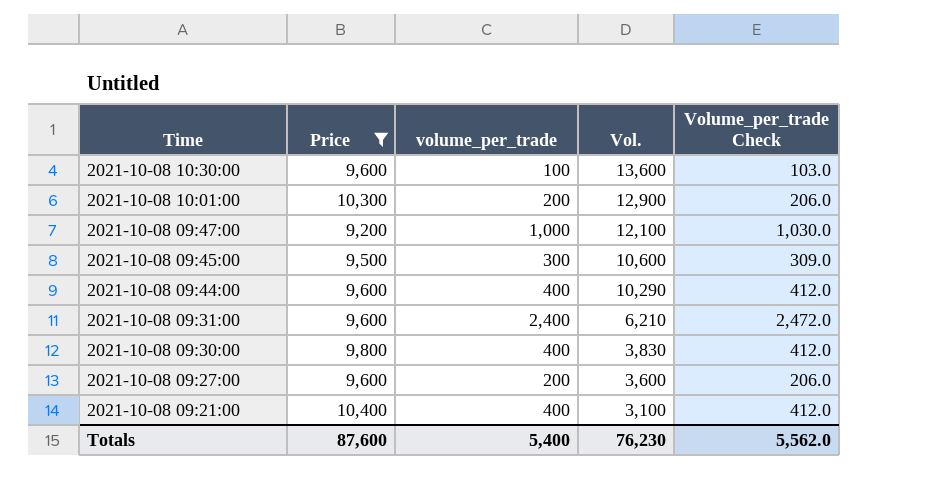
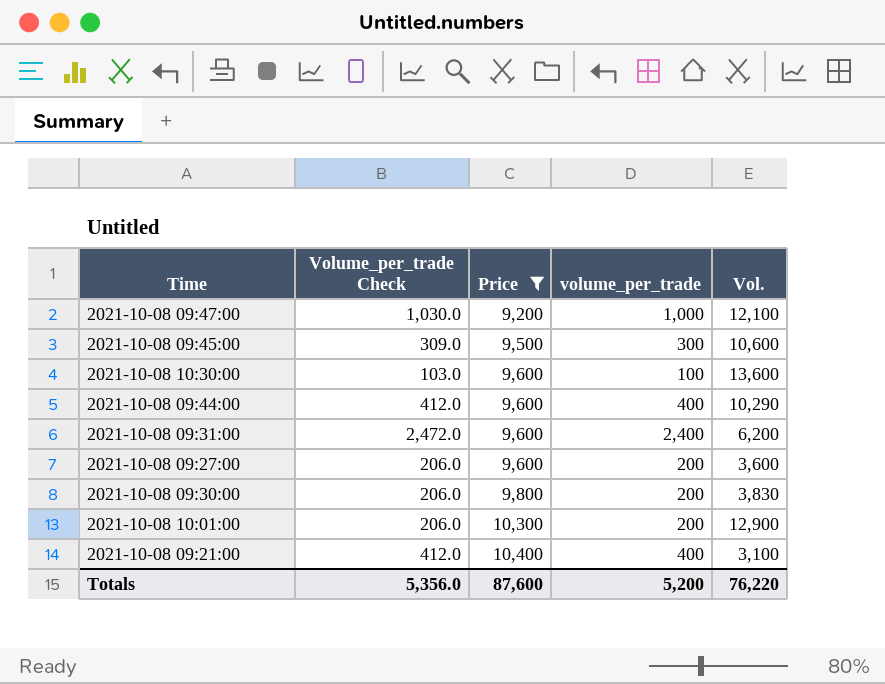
row order: Time descending -> Price ascending
column Volume_per_trade Check | position: 5 -> 2
2021-10-08 09:31:00 | Vol.: 6,210 -> 6,200
2021-10-08 09:30:00 | Volume_per_trade Check: 412.0 -> 206.0
2021-10-08 09:30:00 | volume_per_trade: 400 -> 200
Totals | Volume_per_trade Check: 5,562.0 -> 5,356.0
Totals | volume_per_trade: 5,400 -> 5,200
Totals | Vol.: 76,230 -> 76,220

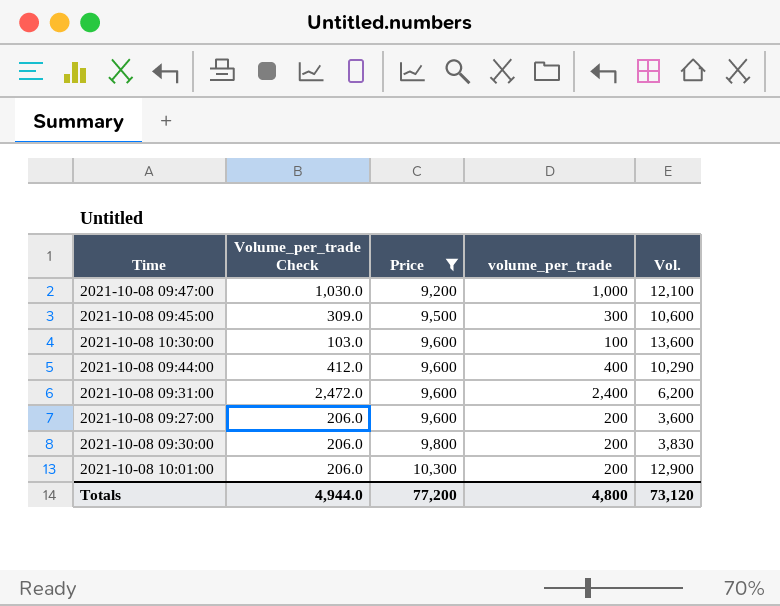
row 2021-10-08 09:21:00: 412.0 | 10,400 | 400 | 3,100 -> none
Totals | Volume_per_trade Check: 5,356.0 -> 4,944.0
Totals | Price: 87,600 -> 77,200
Totals | volume_per_trade: 5,200 -> 4,800
Totals | Vol.: 76,220 -> 73,120

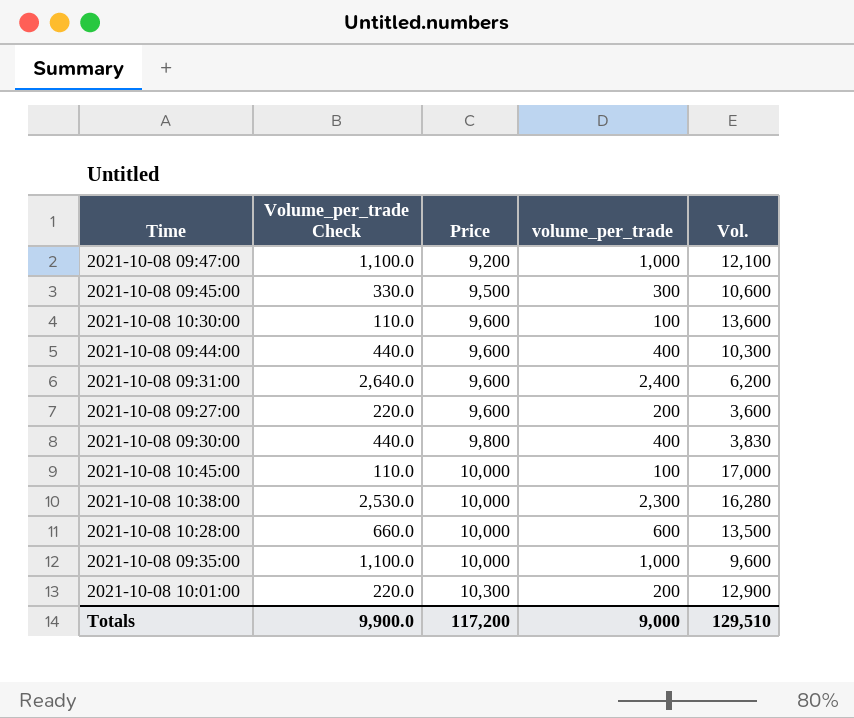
filter: Price != 10,000 -> none
column Volume_per_trade Check | formula: [volume_per_trade] * 1.03 -> [volume_per_trade] * 1.1
2021-10-08 09:44:00 | Vol.: 10,290 -> 10,300
2021-10-08 09:30:00 | volume_per_trade: 200 -> 400
Totals | Volume_per_trade Check: 4,944.0 -> 9,900.0
Totals | Price: 77,200 -> 117,200
Totals | volume_per_trade: 4,800 -> 9,000
Totals | Vol.: 73,120 -> 129,510

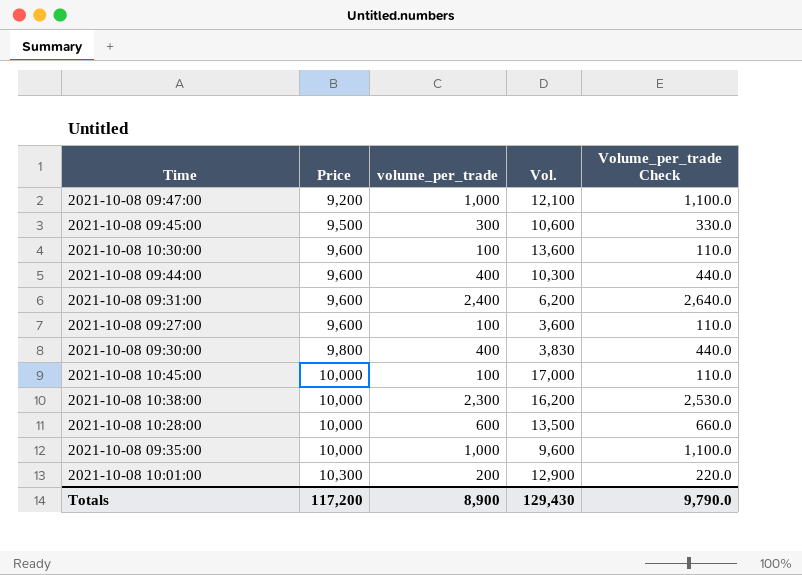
column Volume_per_trade Check | position: 2 -> 5
2021-10-08 09:27:00 | volume_per_trade: 200 -> 100
2021-10-08 09:27:00 | Volume_per_trade Check: 220.0 -> 110.0
2021-10-08 10:38:00 | Vol.: 16,280 -> 16,200
Totals | volume_per_trade: 9,000 -> 8,900
Totals | Vol.: 129,510 -> 129,430
Totals | Volume_per_trade Check: 9,900.0 -> 9,790.0

